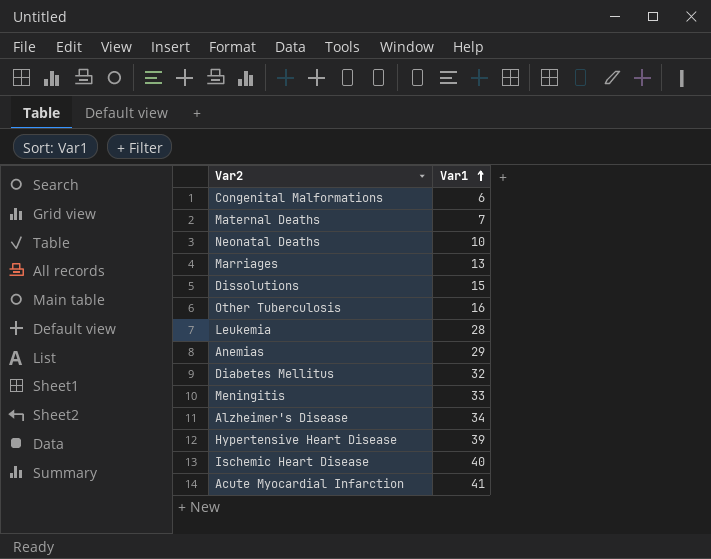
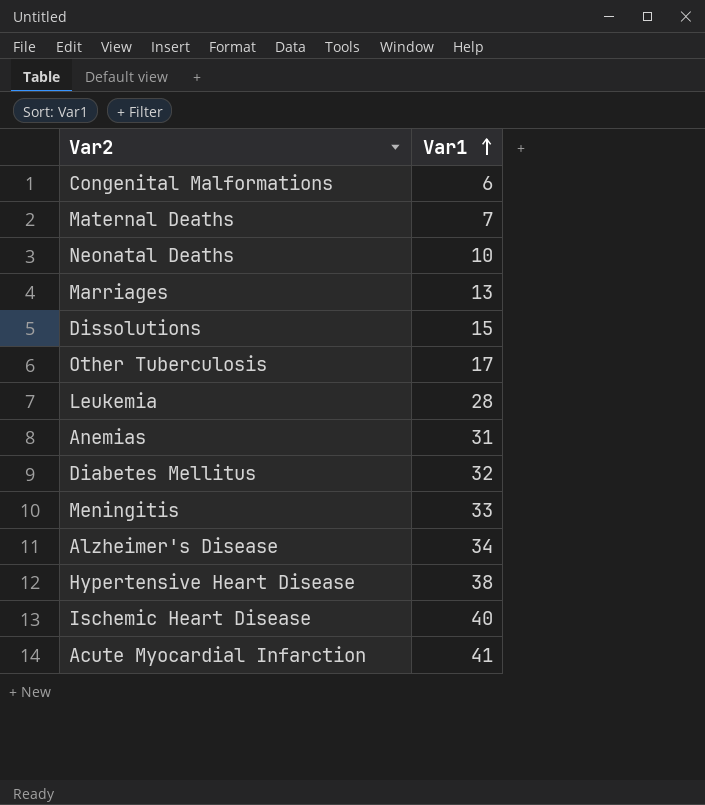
Other Tuberculosis | Var1: 16 -> 17
Anemias | Var1: 29 -> 31
Hypertensive Heart Disease | Var1: 39 -> 38

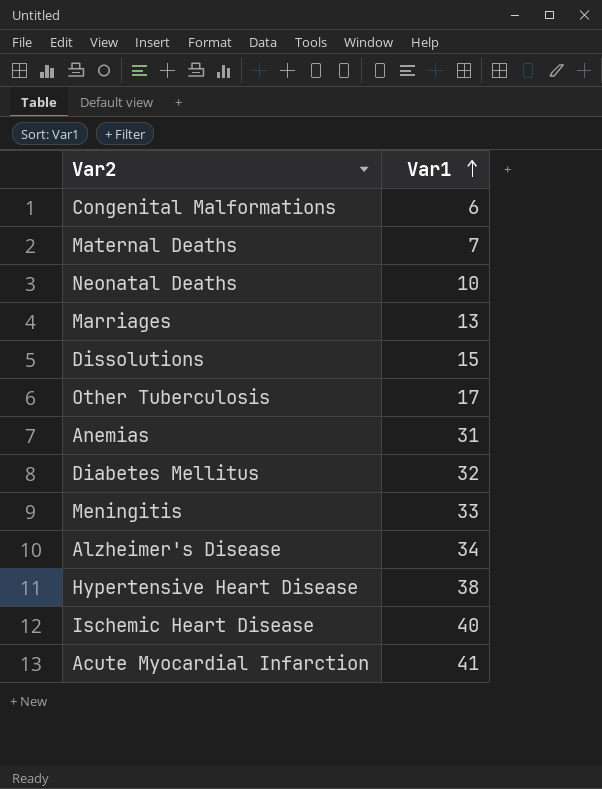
row Leukemia: 28 -> none

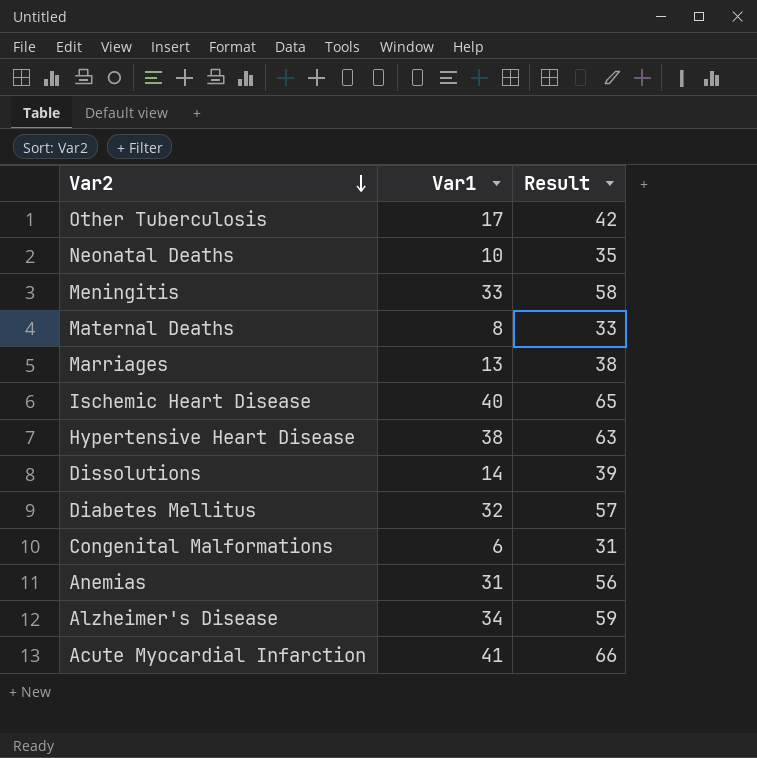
row order: Var1 ascending -> Var2 descending
column Result | formula: none -> [Var1] + 25
Maternal Deaths | Var1: 7 -> 8
Dissolutions | Var1: 15 -> 14

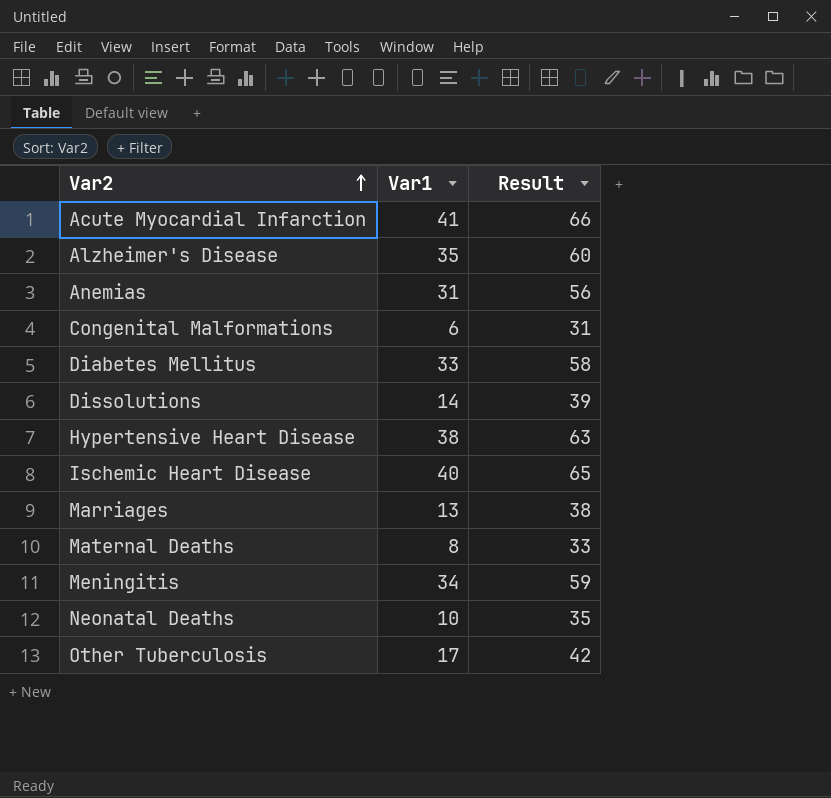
row order: Var2 descending -> Var2 ascending
Alzheimer's Disease | Var1: 34 -> 35
Alzheimer's Disease | Result: 59 -> 60
Diabetes Mellitus | Var1: 32 -> 33
Diabetes Mellitus | Result: 57 -> 58
Meningitis | Var1: 33 -> 34
Meningitis | Result: 58 -> 59

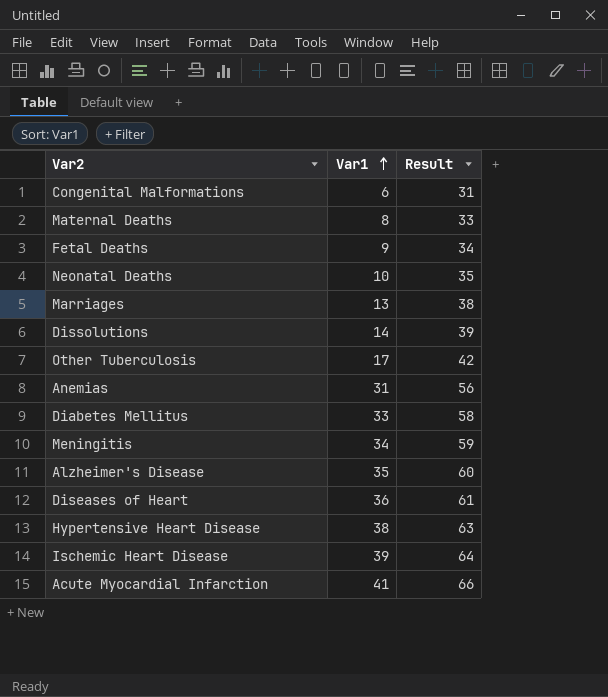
row order: Var2 ascending -> Var1 ascending
row Fetal Deaths: none -> 9 | 34
row Diseases of Heart: none -> 36 | 61
Ischemic Heart Disease | Var1: 40 -> 39
Ischemic Heart Disease | Result: 65 -> 64

